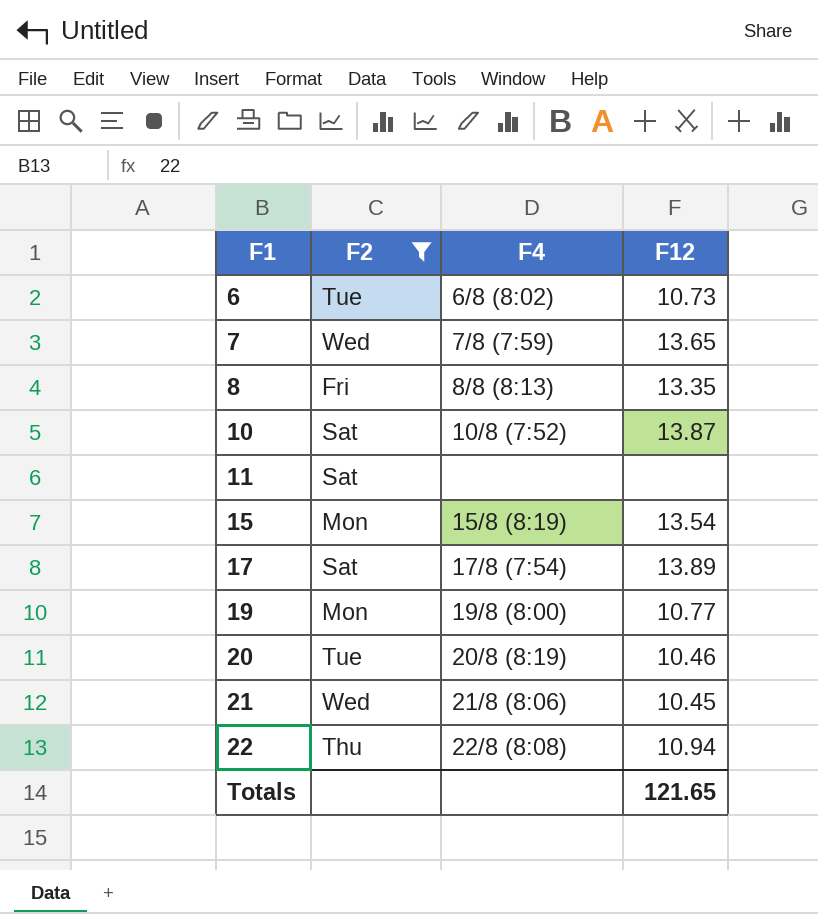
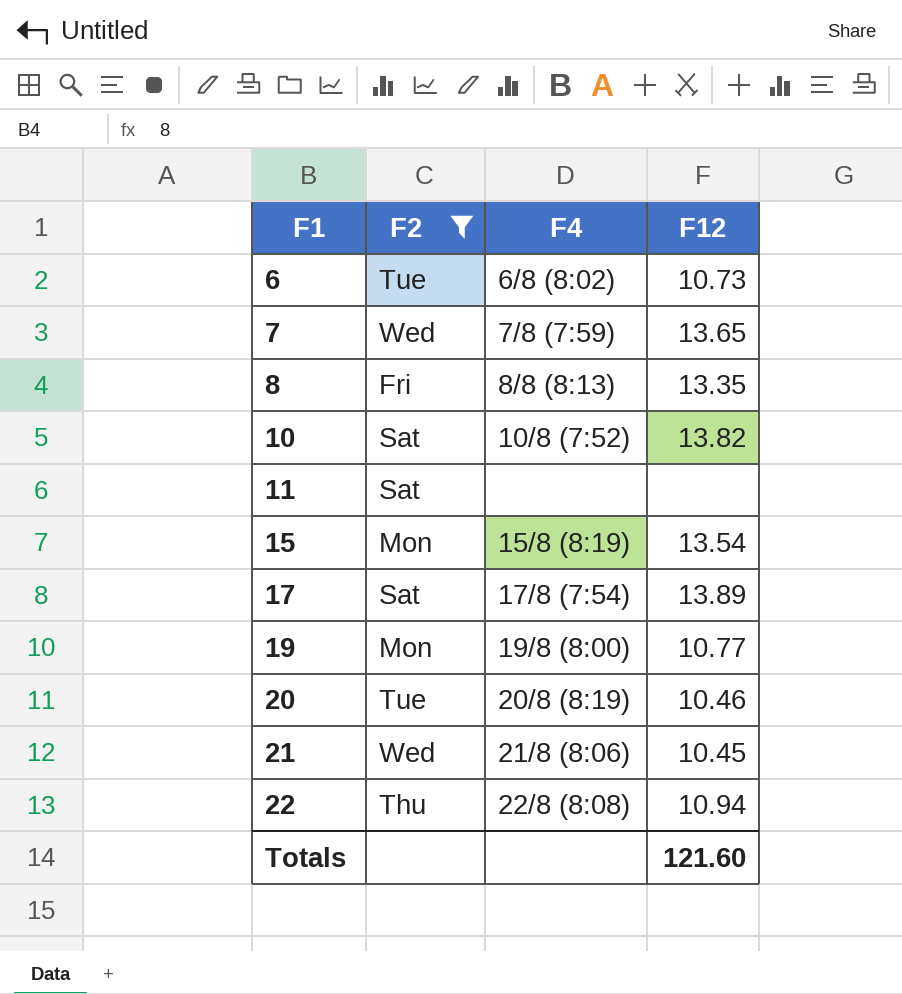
10 | F12: 13.87 -> 13.82
Totals | F12: 121.65 -> 121.60

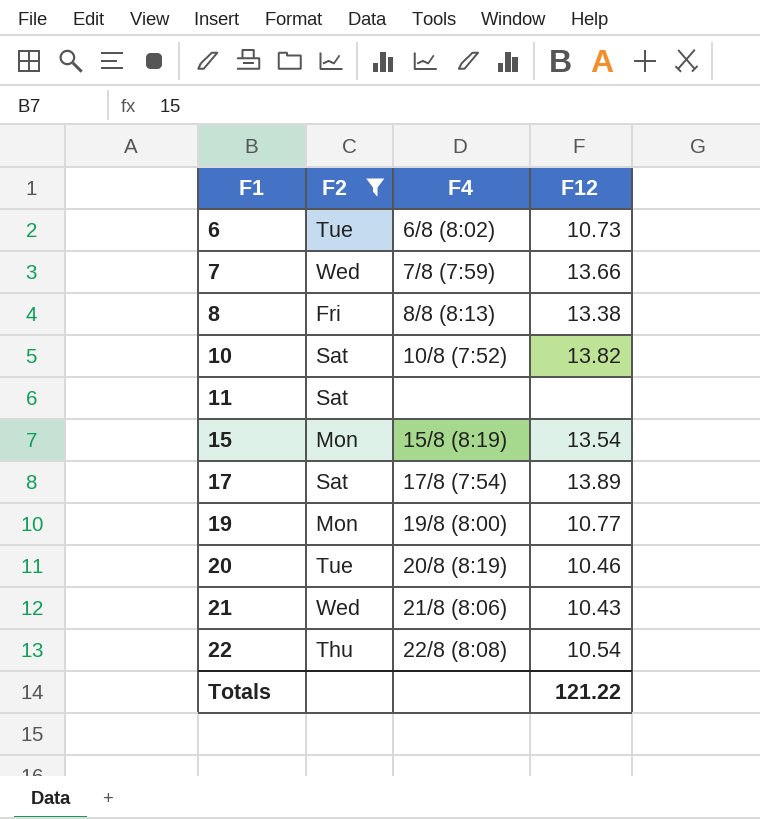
7 | F12: 13.65 -> 13.66
8 | F12: 13.35 -> 13.38
21 | F12: 10.45 -> 10.43
22 | F12: 10.94 -> 10.54
Totals | F12: 121.60 -> 121.22

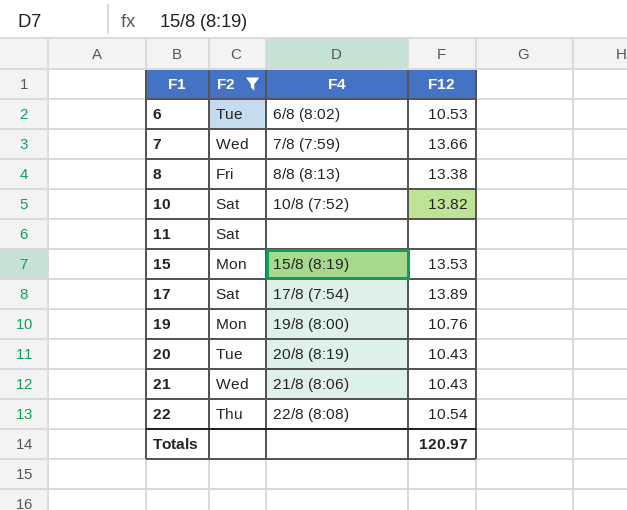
6 | F12: 10.73 -> 10.53
15 | F12: 13.54 -> 13.53
19 | F12: 10.77 -> 10.76
20 | F12: 10.46 -> 10.43
Totals | F12: 121.22 -> 120.97

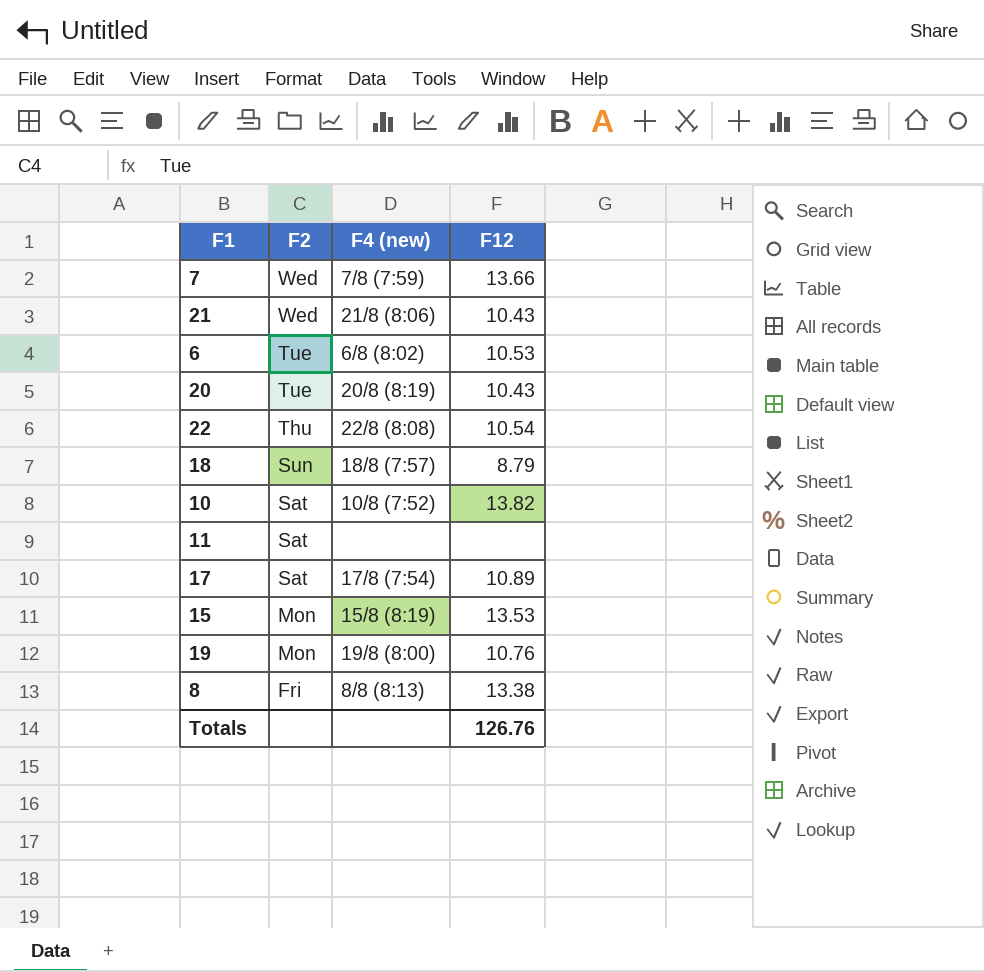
filter: F2 != Sun -> none
row order: F1 ascending -> F2 descending
column name: F4 -> F4 (new)
17 | F12: 13.89 -> 10.89
Totals | F12: 120.97 -> 126.76

